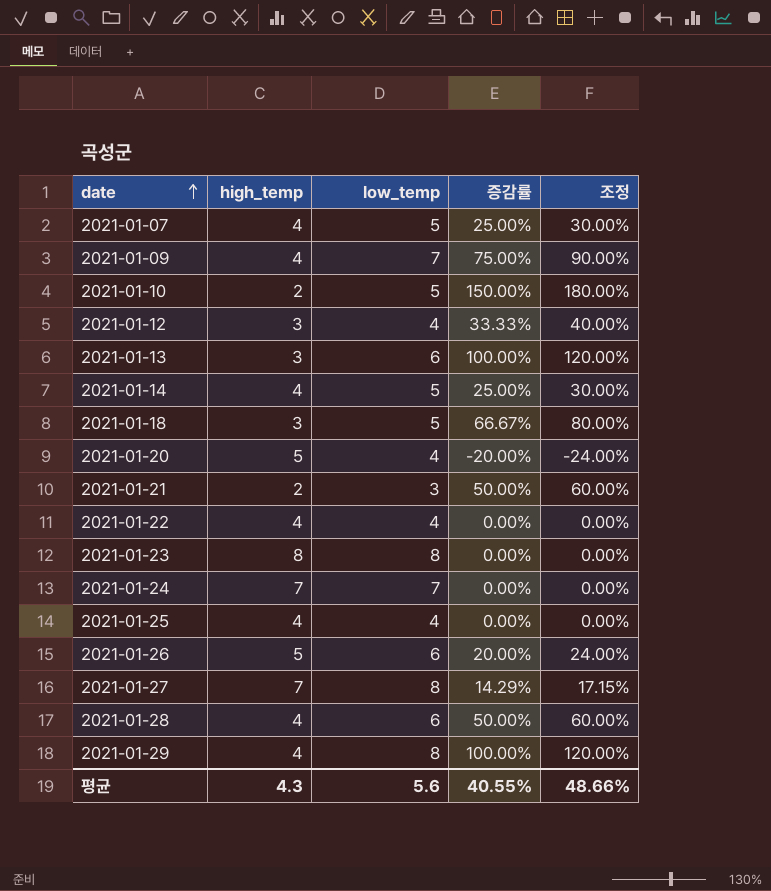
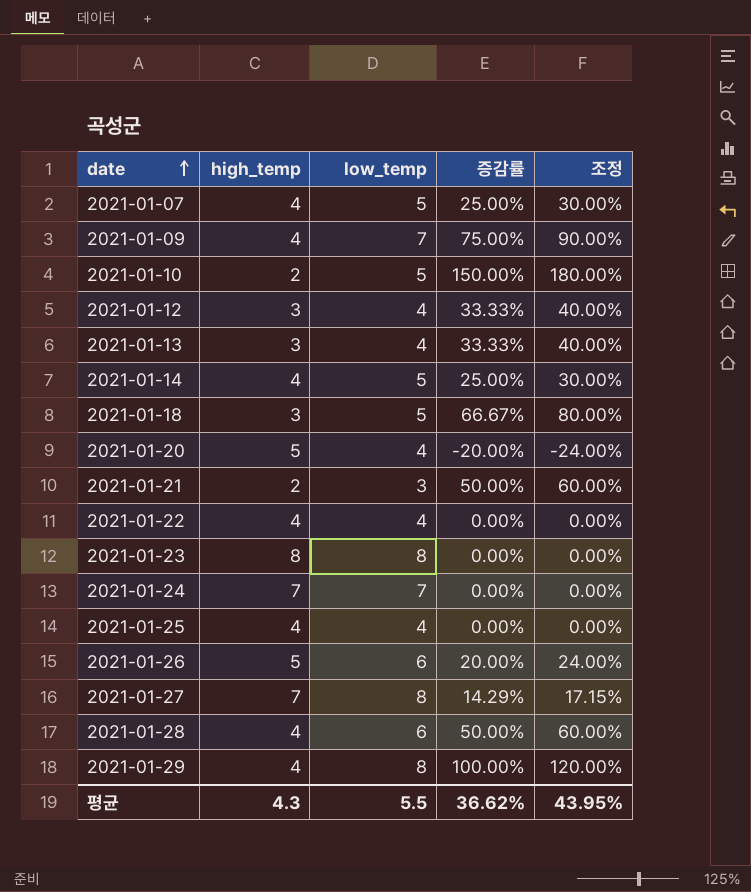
2021-01-13 | low_temp: 6 -> 4
2021-01-13 | 증감률: 100.00% -> 33.33%
2021-01-13 | 조정: 120.00% -> 40.00%
평균 | low_temp: 5.6 -> 5.5
평균 | 증감률: 40.55% -> 36.62%
평균 | 조정: 48.66% -> 43.95%

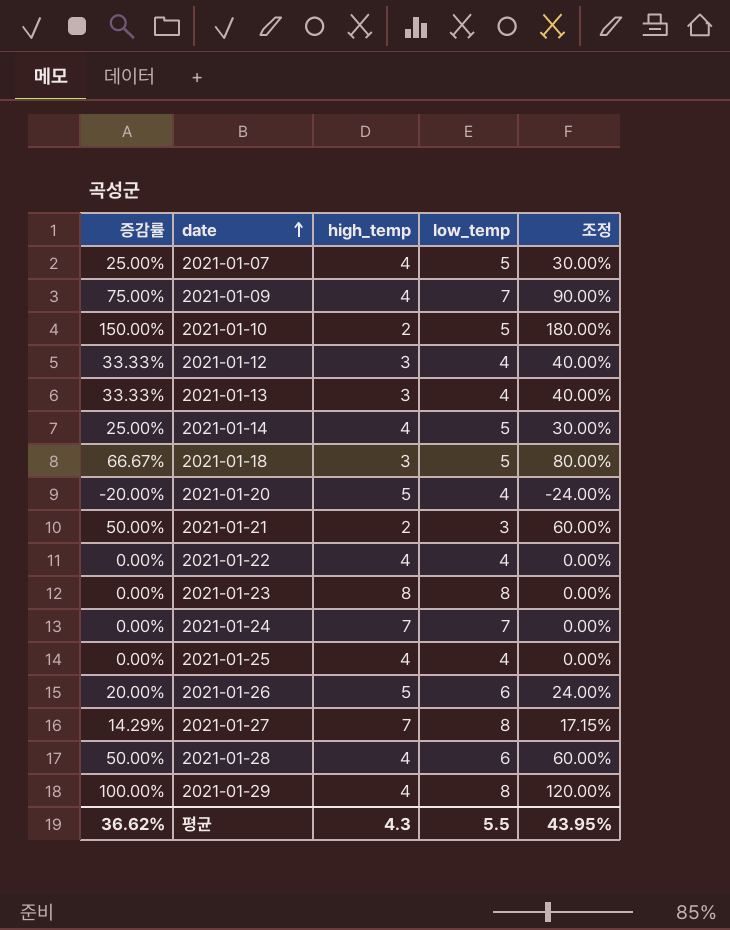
column 증감률 | position: 4 -> 1

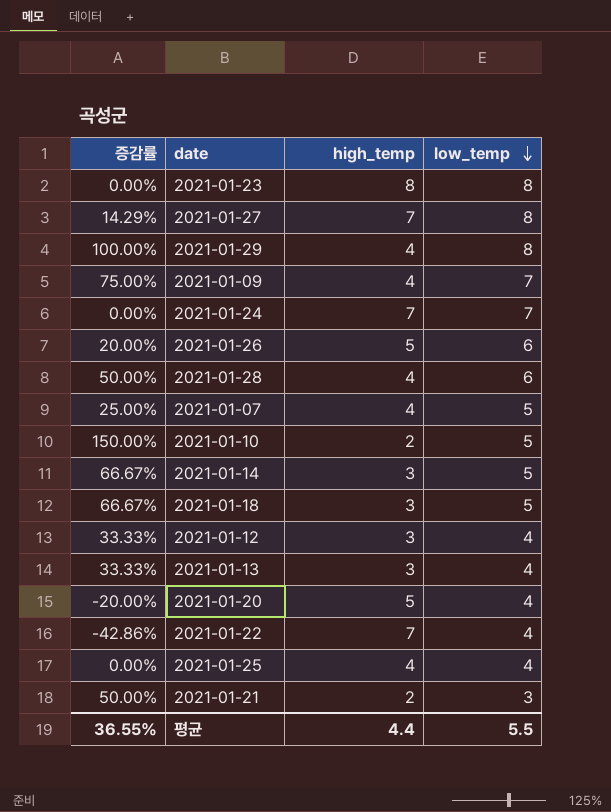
row order: date ascending -> low_temp descending
column 조정 | formula: [증감률] * 1.2 -> none
2021-01-14 | 증감률: 25.00% -> 66.67%
2021-01-14 | high_temp: 4 -> 3
2021-01-22 | 증감률: 0.00% -> -42.86%
2021-01-22 | high_temp: 4 -> 7
평균 | 증감률: 36.62% -> 36.55%
평균 | high_temp: 4.3 -> 4.4

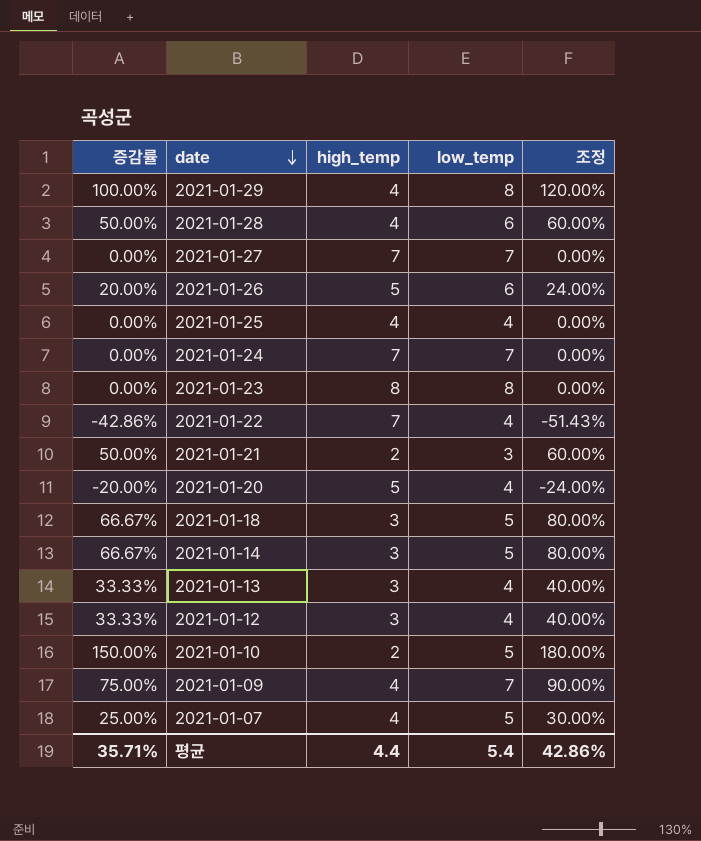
row order: low_temp descending -> date descending
column 조정 | formula: none -> [증감률] * 1.2
2021-01-27 | 증감률: 14.29% -> 0.00%
2021-01-27 | low_temp: 8 -> 7
평균 | 증감률: 36.55% -> 35.71%
평균 | low_temp: 5.5 -> 5.4

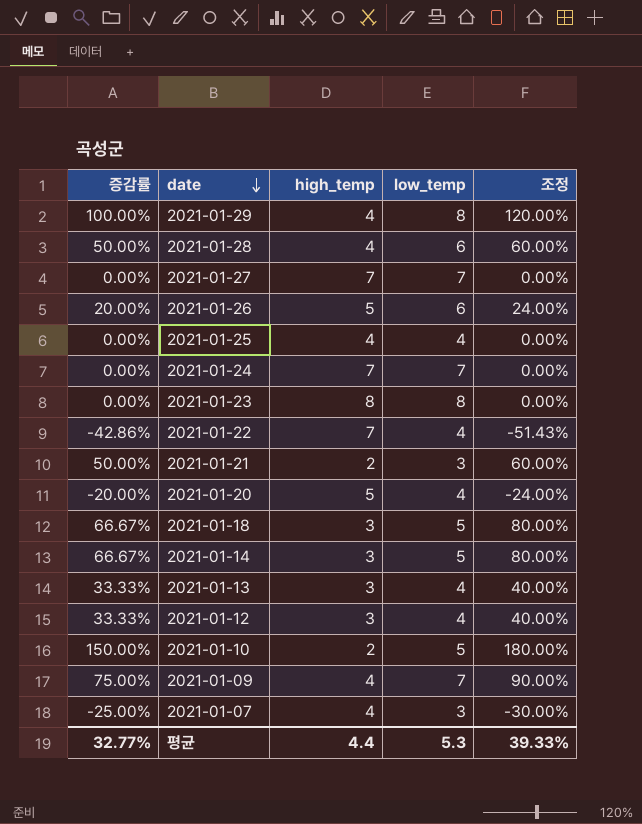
2021-01-07 | 증감률: 25.00% -> -25.00%
2021-01-07 | low_temp: 5 -> 3
2021-01-07 | 조정: 30.00% -> -30.00%
평균 | 증감률: 35.71% -> 32.77%
평균 | low_temp: 5.4 -> 5.3
평균 | 조정: 42.86% -> 39.33%

